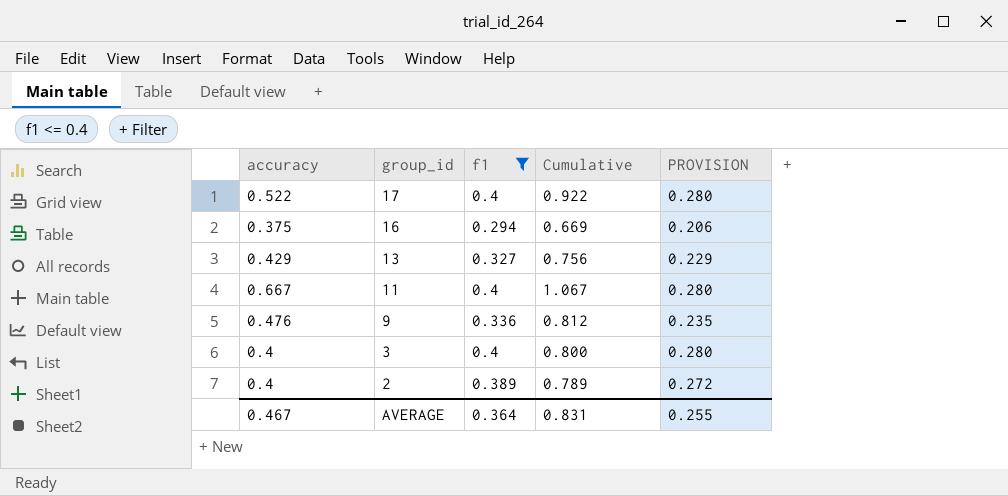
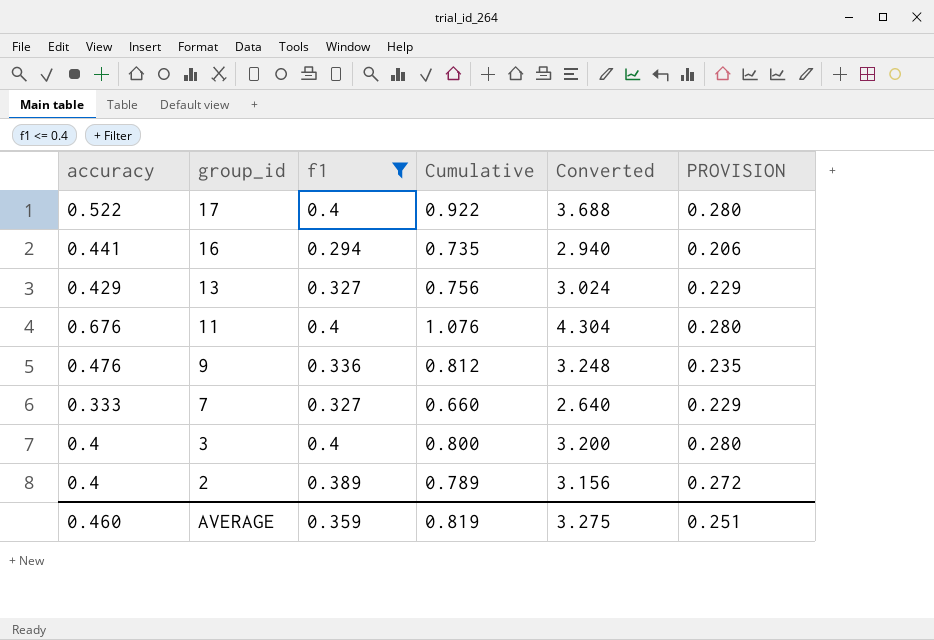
column Converted | formula: none -> [Cumulative] * 4
16 | accuracy: 0.375 -> 0.441
16 | Cumulative: 0.669 -> 0.735
11 | accuracy: 0.667 -> 0.676
11 | Cumulative: 1.067 -> 1.076
row 7: none -> 0.333 | 0.327 | 0.660 | 2.640 | 0.229
AVERAGE | accuracy: 0.467 -> 0.460
AVERAGE | f1: 0.364 -> 0.359
AVERAGE | Cumulative: 0.831 -> 0.819
AVERAGE | PROVISION: 0.255 -> 0.251

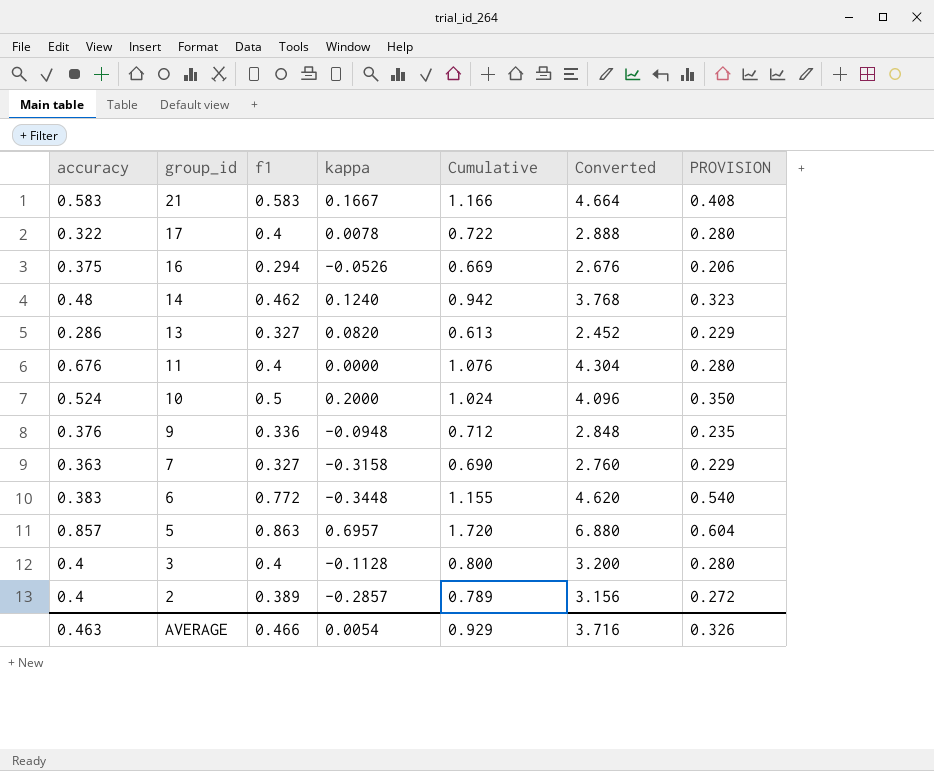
filter: f1 <= 0.4 -> none
column kappa | position: none -> 4
17 | accuracy: 0.522 -> 0.322
17 | Cumulative: 0.922 -> 0.722
17 | Converted: 3.688 -> 2.888
16 | accuracy: 0.441 -> 0.375
16 | Cumulative: 0.735 -> 0.669
16 | Converted: 2.940 -> 2.676
13 | accuracy: 0.429 -> 0.286
13 | Cumulative: 0.756 -> 0.613
13 | Converted: 3.024 -> 2.452
9 | accuracy: 0.476 -> 0.376
9 | Cumulative: 0.812 -> 0.712
9 | Converted: 3.248 -> 2.848
7 | accuracy: 0.333 -> 0.363
7 | Cumulative: 0.660 -> 0.690
7 | Converted: 2.640 -> 2.760
AVERAGE | accuracy: 0.460 -> 0.463
AVERAGE | f1: 0.359 -> 0.466
AVERAGE | Cumulative: 0.819 -> 0.929
AVERAGE | Converted: 3.275 -> 3.716
AVERAGE | PROVISION: 0.251 -> 0.326

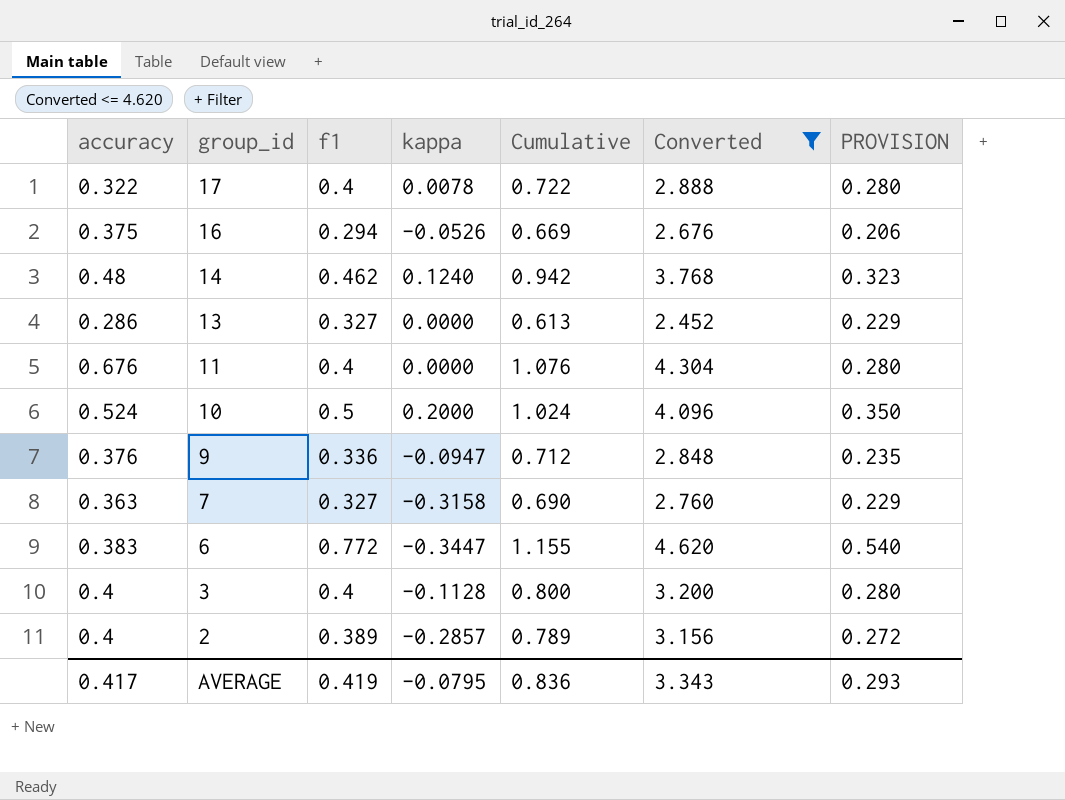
filter: none -> Converted <= 4.620
13 | kappa: 0.0820 -> 0.0000
9 | kappa: -0.0948 -> -0.0947
6 | kappa: -0.3448 -> -0.3447
AVERAGE | accuracy: 0.463 -> 0.417
AVERAGE | f1: 0.466 -> 0.419
AVERAGE | kappa: 0.0054 -> -0.0795
AVERAGE | Cumulative: 0.929 -> 0.836
AVERAGE | Converted: 3.716 -> 3.343
AVERAGE | PROVISION: 0.326 -> 0.293

